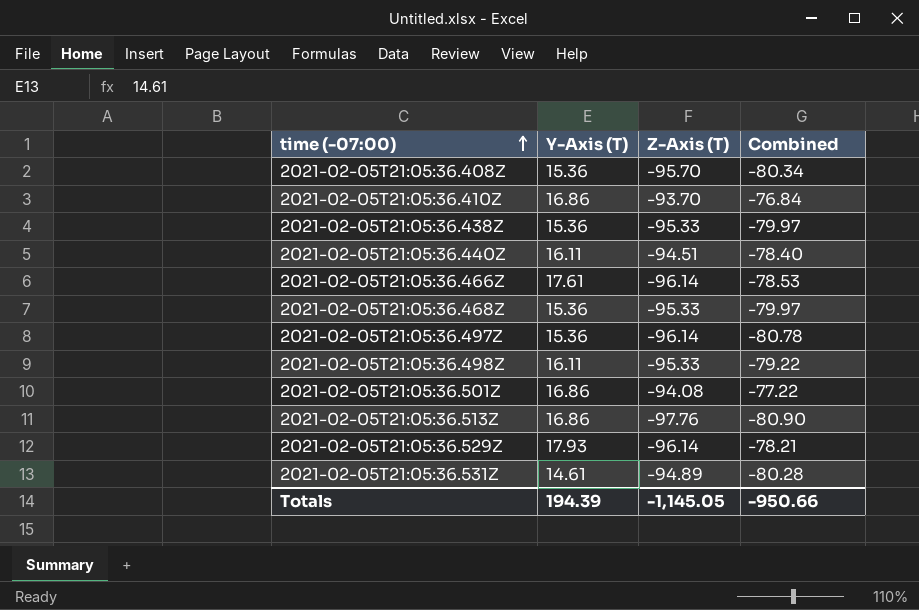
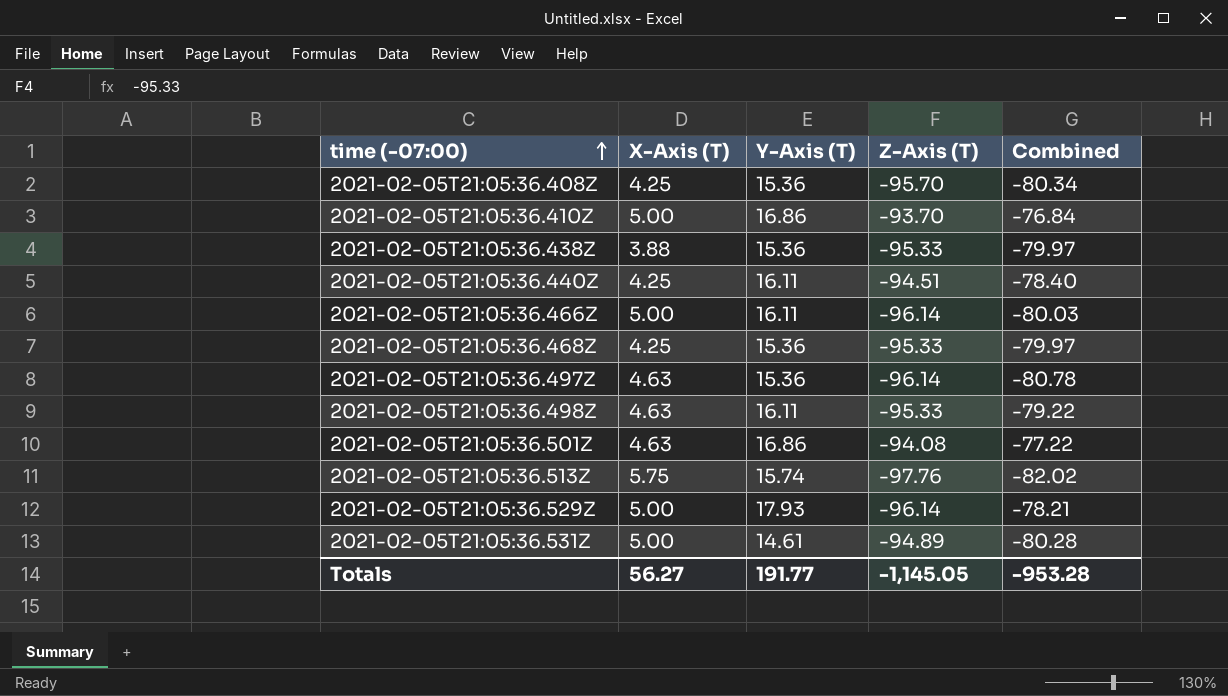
column X-Axis (T) | position: none -> 2
2021-02-05T21:05:36.466Z | Y-Axis (T): 17.61 -> 16.11
2021-02-05T21:05:36.466Z | Combined: -78.53 -> -80.03
2021-02-05T21:05:36.513Z | Y-Axis (T): 16.86 -> 15.74
2021-02-05T21:05:36.513Z | Combined: -80.90 -> -82.02
Totals | Y-Axis (T): 194.39 -> 191.77
Totals | Combined: -950.66 -> -953.28

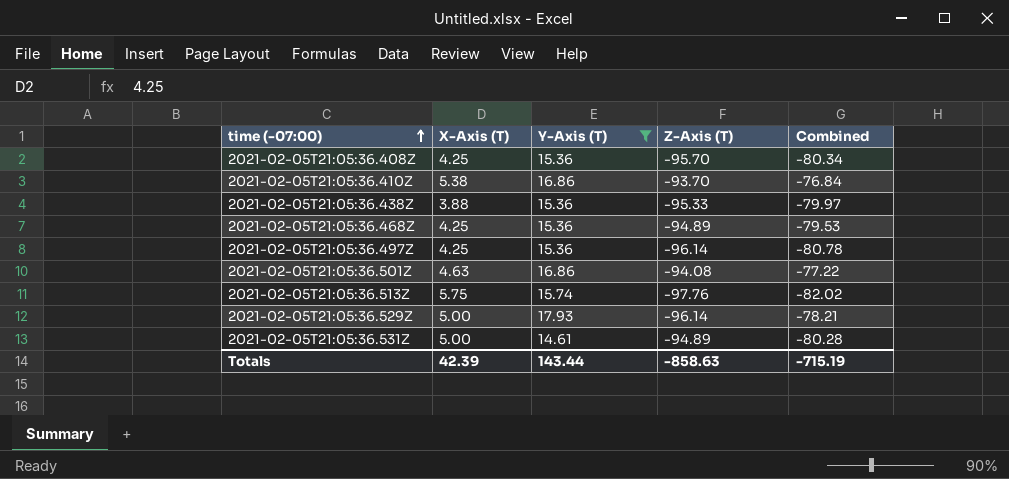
filter: none -> Y-Axis (T) != 16.11
2021-02-05T21:05:36.410Z | X-Axis (T): 5.00 -> 5.38
2021-02-05T21:05:36.468Z | Z-Axis (T): -95.33 -> -94.89
2021-02-05T21:05:36.468Z | Combined: -79.97 -> -79.53
2021-02-05T21:05:36.497Z | X-Axis (T): 4.63 -> 4.25
Totals | X-Axis (T): 56.27 -> 42.39
Totals | Y-Axis (T): 191.77 -> 143.44
Totals | Z-Axis (T): -1,145.05 -> -858.63
Totals | Combined: -953.28 -> -715.19

